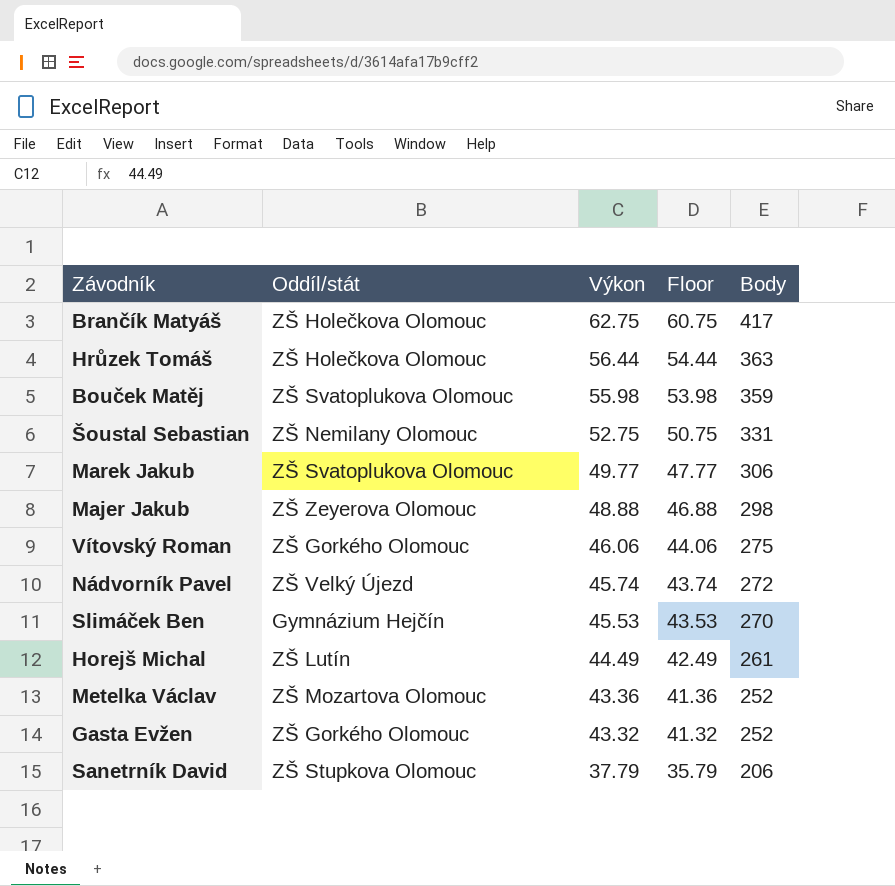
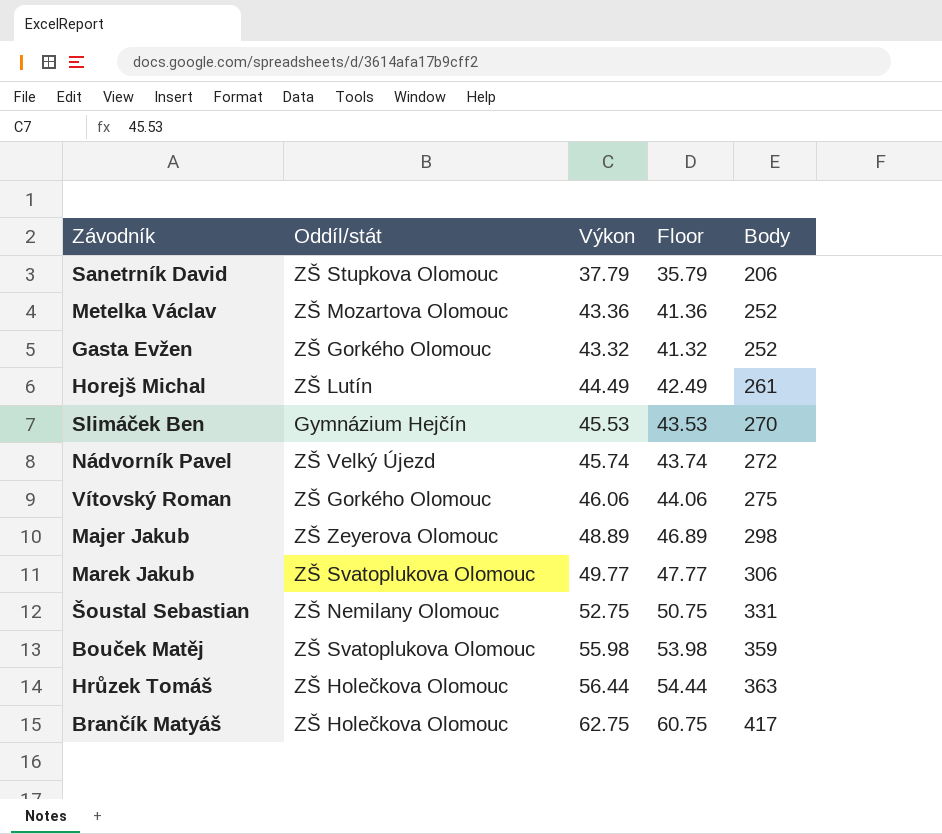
row order: Výkon descending -> Body ascending
Majer Jakub | Výkon: 48.88 -> 48.89
Majer Jakub | Floor: 46.88 -> 46.89

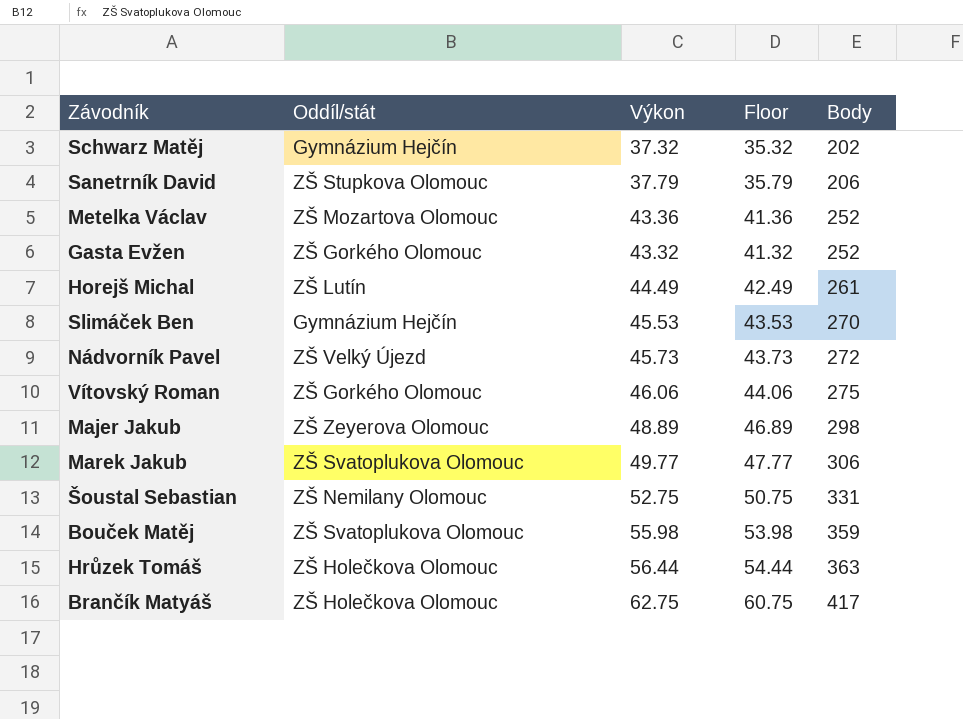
row Schwarz Matěj: none -> Gymnázium Hejčín | 37.32 | 35.32 | 202
Nádvorník Pavel | Výkon: 45.74 -> 45.73
Nádvorník Pavel | Floor: 43.74 -> 43.73

